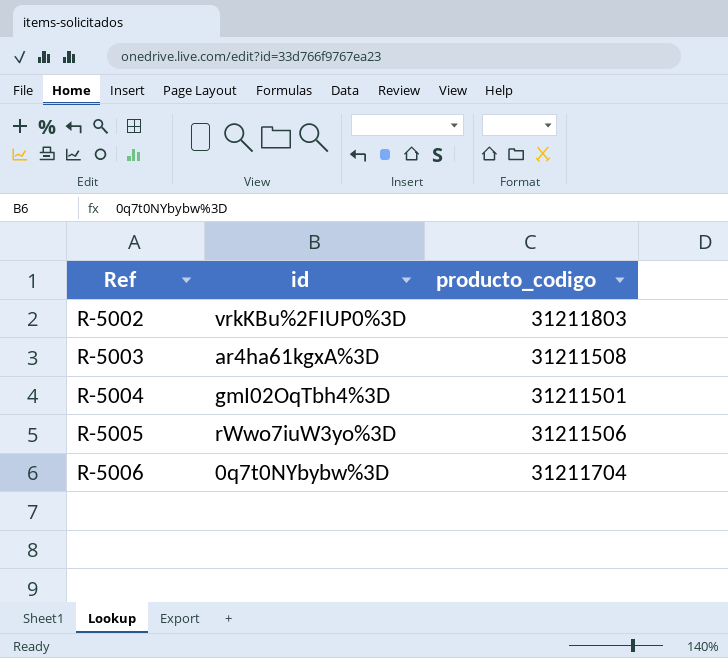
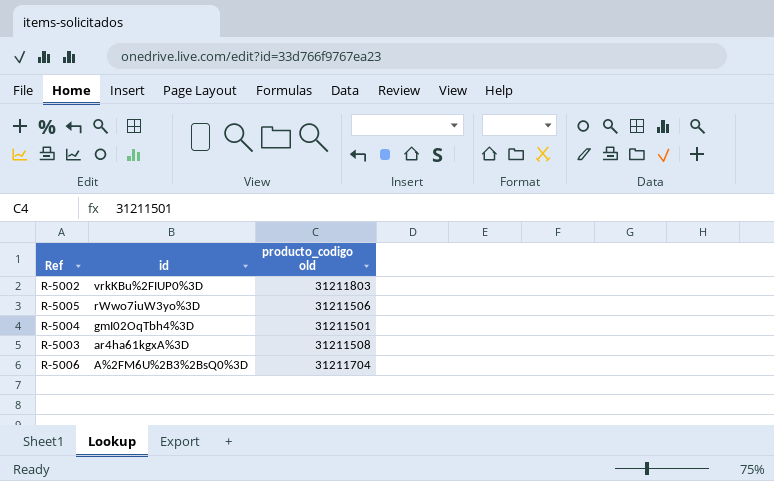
row order: Ref ascending -> id descending
column name: producto_codigo -> producto_codigo old
R-5006 | id: 0q7t0NYbybw%3D -> A%2FM6U%2B3%2BsQ0%3D

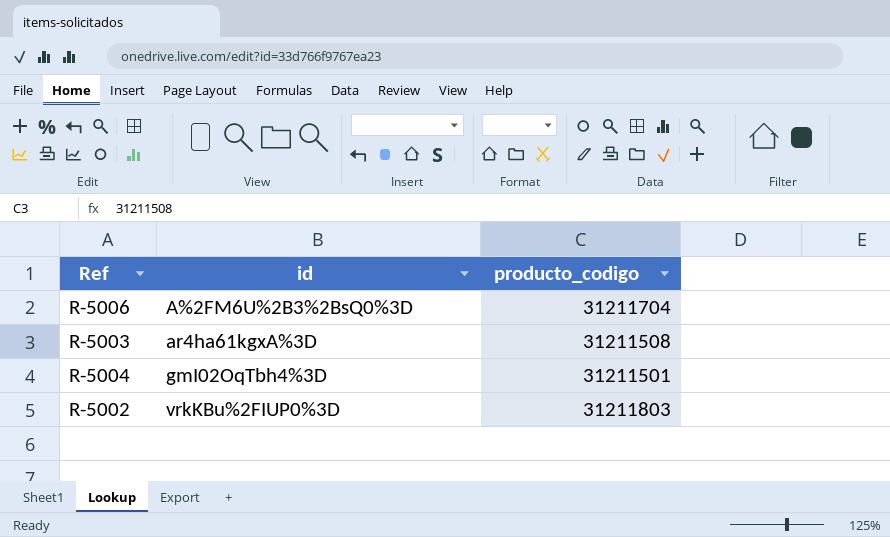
row order: id descending -> id ascending
column name: producto_codigo old -> producto_codigo
row R-5005: rWwo7iuW3yo%3D | 31211506 -> none

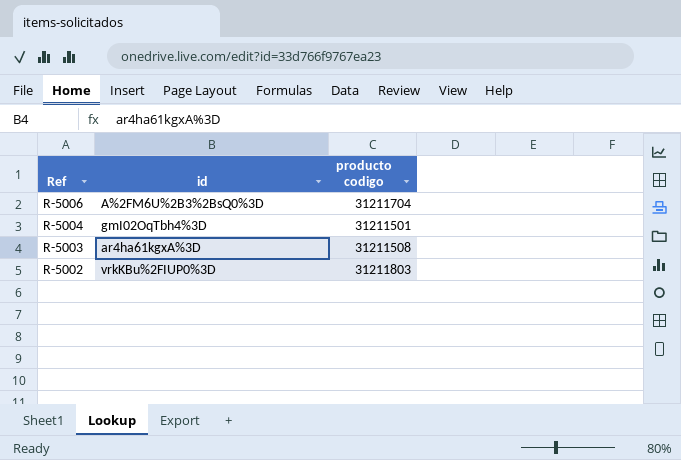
row order: id ascending -> Ref descending
column name: producto_codigo -> producto codigo

